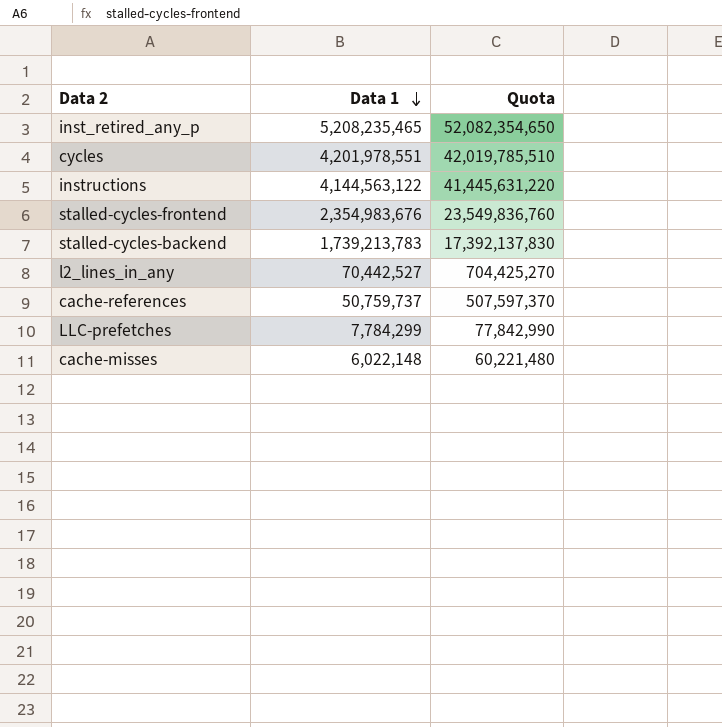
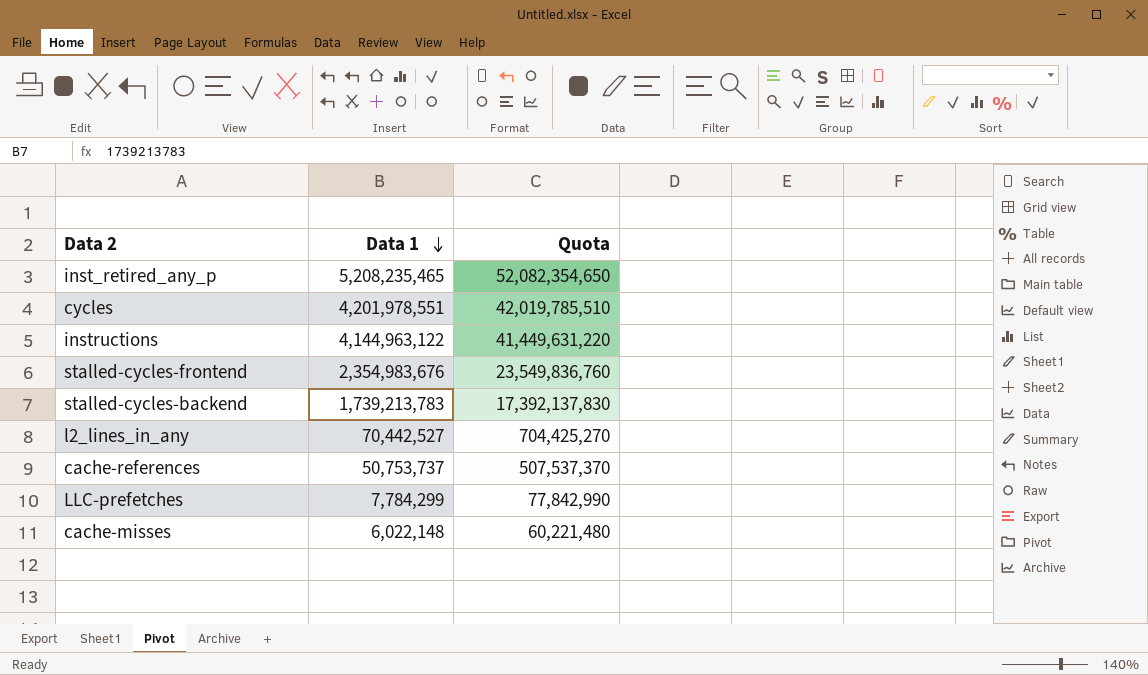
instructions | Data 1: 4,144,563,122 -> 4,144,963,122
instructions | Quota: 41,445,631,220 -> 41,449,631,220
cache-references | Data 1: 50,759,737 -> 50,753,737
cache-references | Quota: 507,597,370 -> 507,537,370

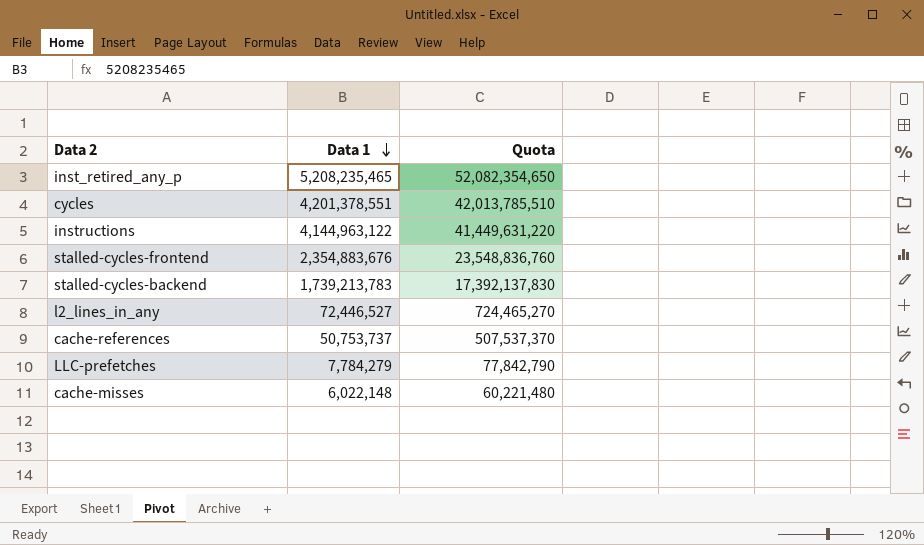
cycles | Data 1: 4,201,978,551 -> 4,201,378,551
cycles | Quota: 42,019,785,510 -> 42,013,785,510
stalled-cycles-frontend | Data 1: 2,354,983,676 -> 2,354,883,676
stalled-cycles-frontend | Quota: 23,549,836,760 -> 23,548,836,760
l2_lines_in_any | Data 1: 70,442,527 -> 72,446,527
l2_lines_in_any | Quota: 704,425,270 -> 724,465,270
LLC-prefetches | Data 1: 7,784,299 -> 7,784,279
LLC-prefetches | Quota: 77,842,990 -> 77,842,790

